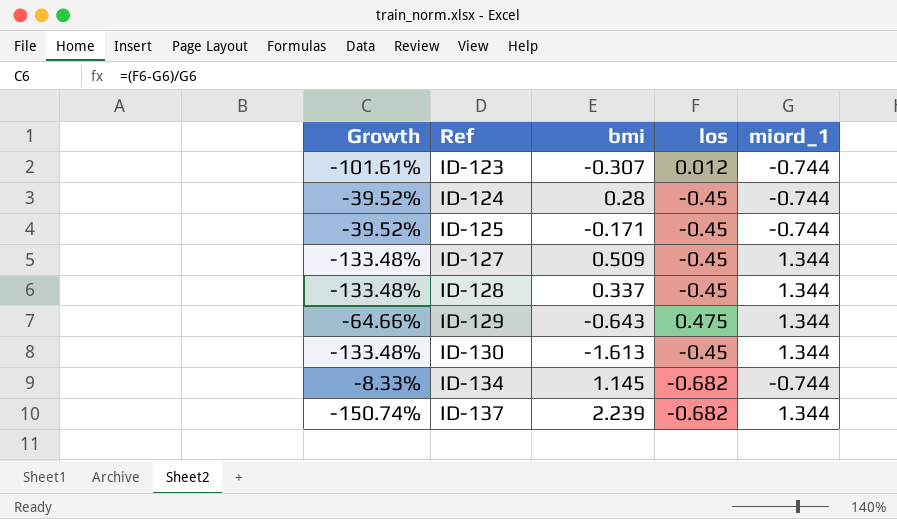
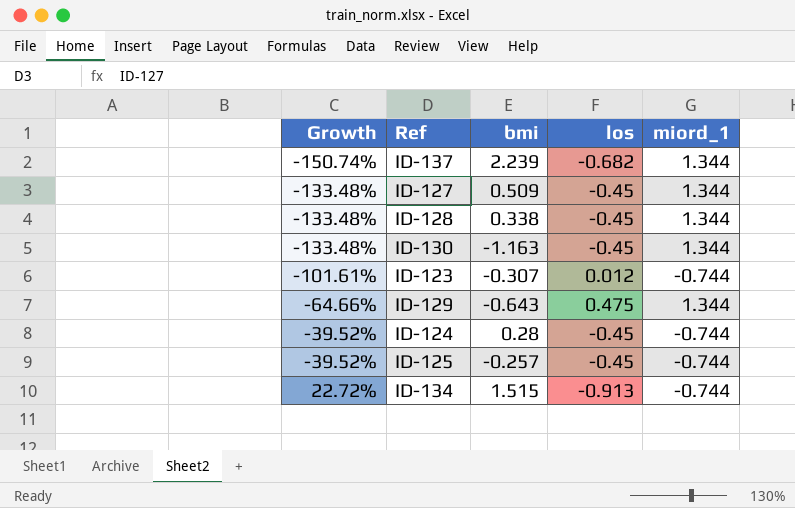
row order: Ref ascending -> Growth ascending
ID-128 | bmi: 0.337 -> 0.338
ID-130 | bmi: -1.613 -> -1.163
ID-125 | bmi: -0.171 -> -0.257
ID-134 | Growth: -8.33% -> 22.72%
ID-134 | bmi: 1.145 -> 1.515
ID-134 | los: -0.682 -> -0.913

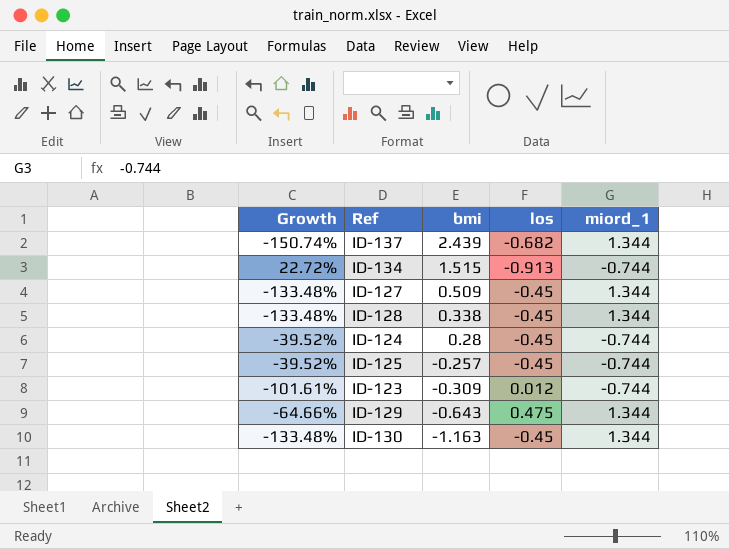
row order: Growth ascending -> bmi descending
ID-137 | bmi: 2.239 -> 2.439
ID-123 | bmi: -0.307 -> -0.309

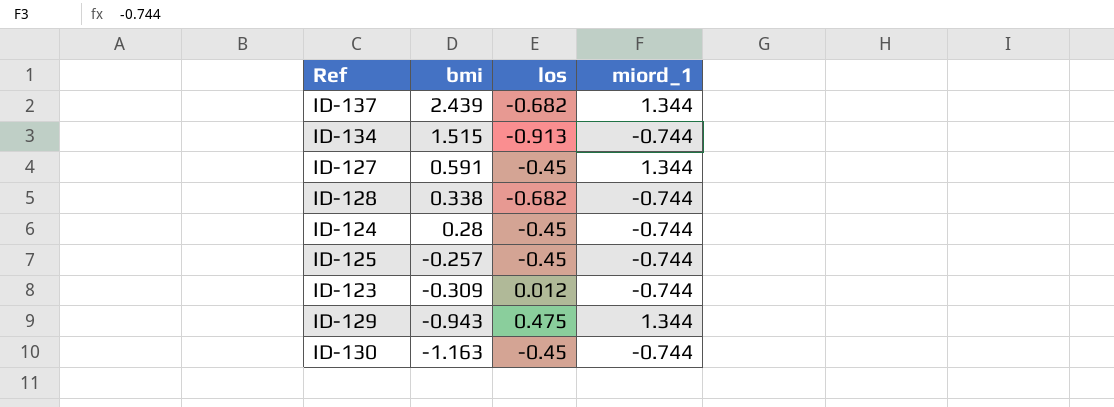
column Growth | formula: ([los] - [miord_1]) / [miord_1] -> none
ID-127 | bmi: 0.509 -> 0.591
ID-128 | los: -0.45 -> -0.682
ID-128 | miord_1: 1.344 -> -0.744
ID-129 | bmi: -0.643 -> -0.943
ID-130 | miord_1: 1.344 -> -0.744

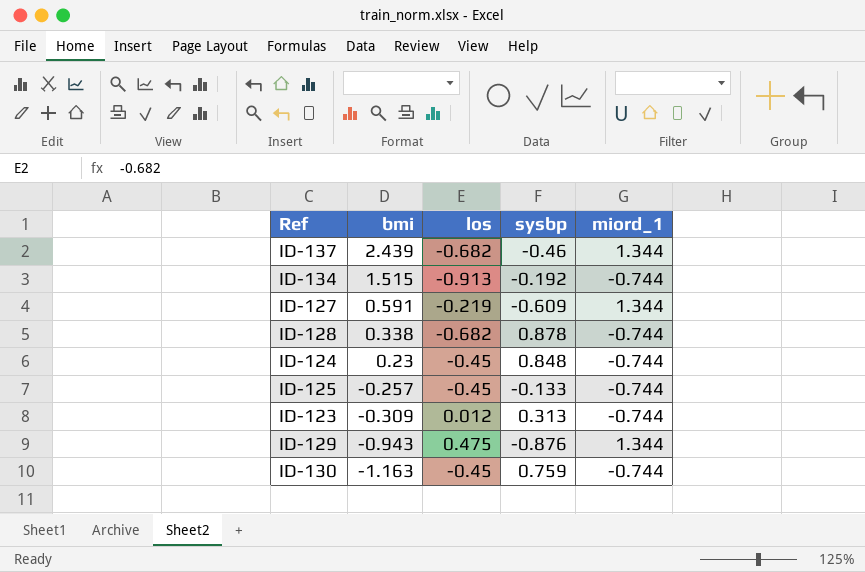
column sysbp | position: none -> 4
ID-127 | los: -0.45 -> -0.219
ID-124 | bmi: 0.28 -> 0.23

